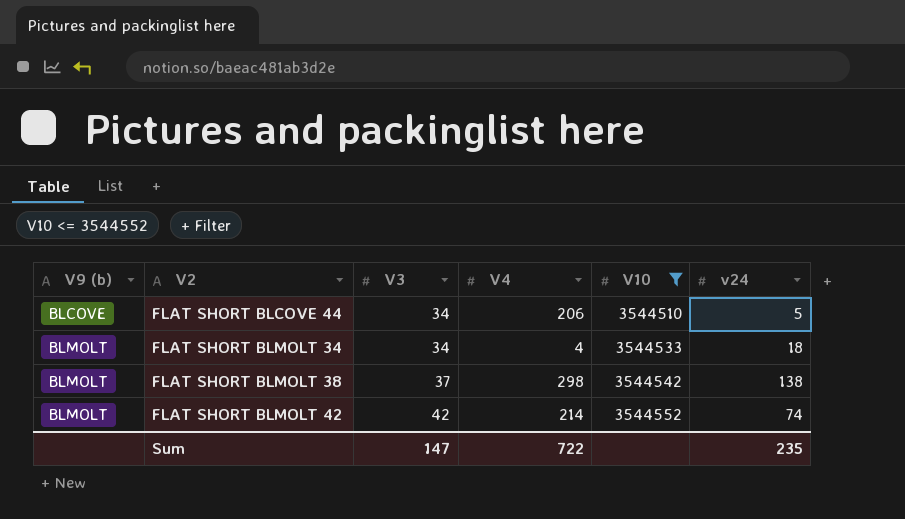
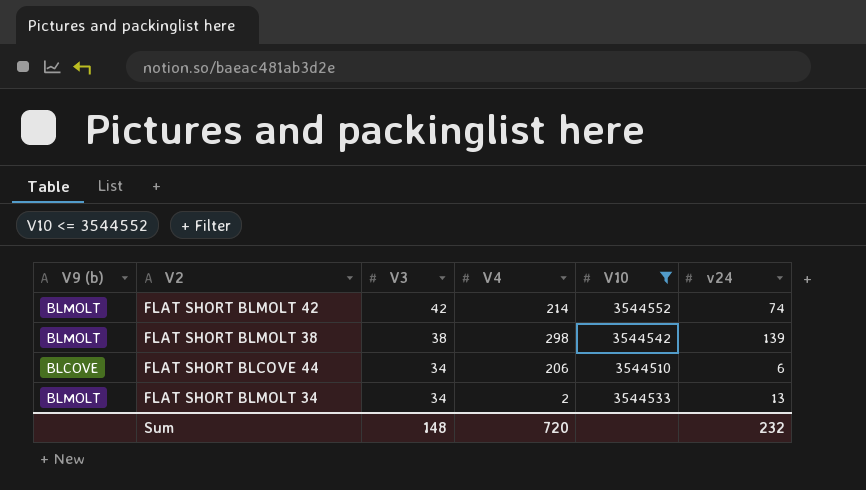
row order: V9 (b) ascending -> V3 descending
FLAT SHORT BLMOLT 38 | V3: 37 -> 38
FLAT SHORT BLMOLT 38 | v24: 138 -> 139
FLAT SHORT BLCOVE 44 | v24: 5 -> 6
FLAT SHORT BLMOLT 34 | V4: 4 -> 2
FLAT SHORT BLMOLT 34 | v24: 18 -> 13
Sum | V3: 147 -> 148
Sum | V4: 722 -> 720
Sum | v24: 235 -> 232

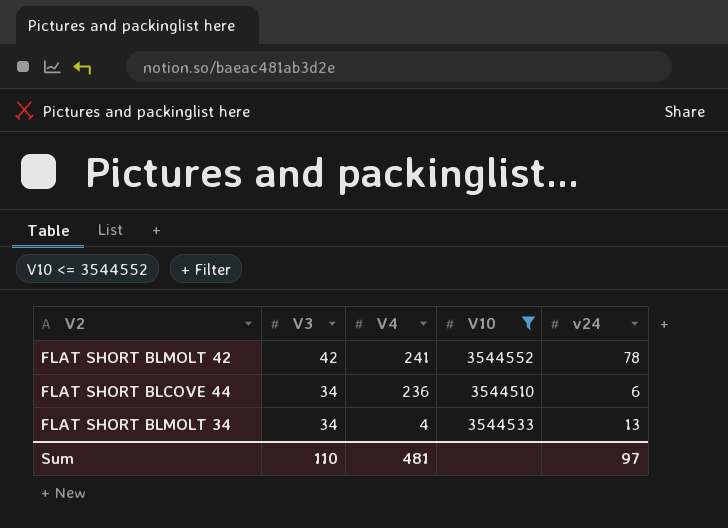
column V9 (b) | position: 1 -> none
row FLAT SHORT BLMOLT 38: BLMOLT | 38 | 298 | 3544542 | 139 -> none
FLAT SHORT BLMOLT 42 | V4: 214 -> 241
FLAT SHORT BLMOLT 42 | v24: 74 -> 78
FLAT SHORT BLCOVE 44 | V4: 206 -> 236
FLAT SHORT BLMOLT 34 | V4: 2 -> 4
Sum | V3: 148 -> 110
Sum | V4: 720 -> 481
Sum | v24: 232 -> 97

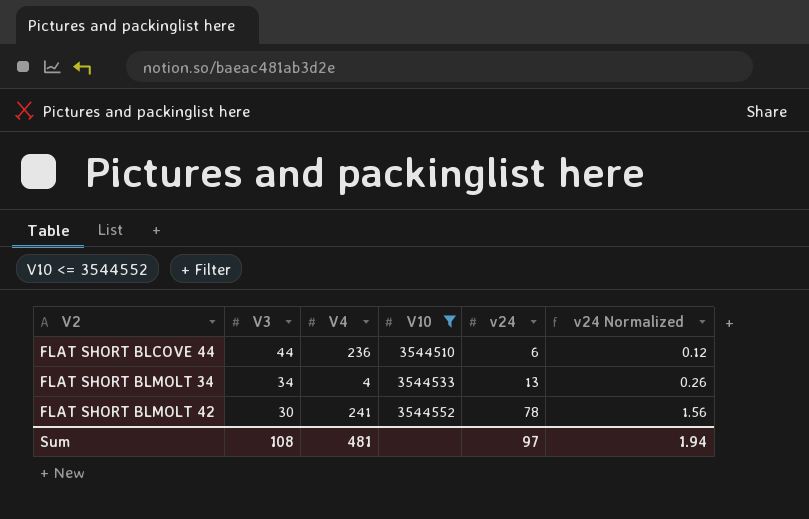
row order: V3 descending -> V2 ascending
column v24 Normalized | formula: none -> [v24] * 0.02
FLAT SHORT BLCOVE 44 | V3: 34 -> 44
FLAT SHORT BLMOLT 42 | V3: 42 -> 30
Sum | V3: 110 -> 108

